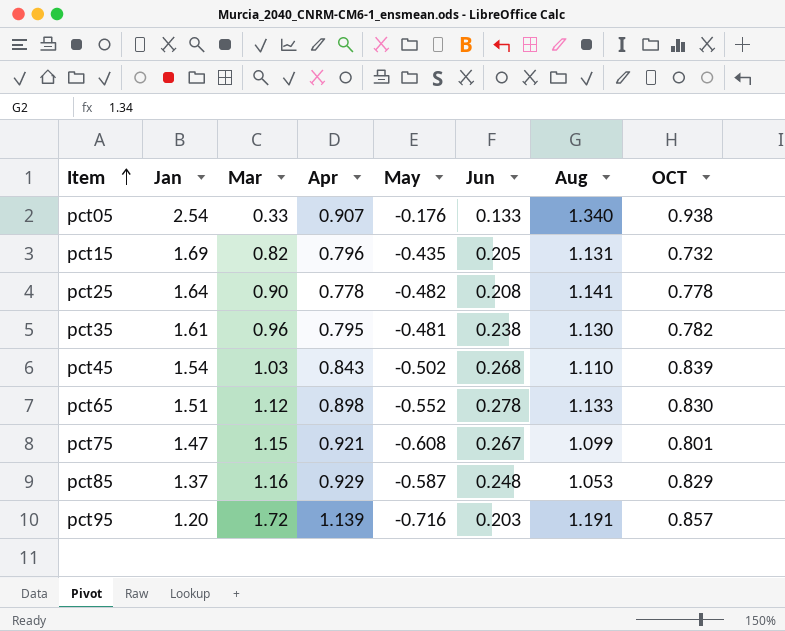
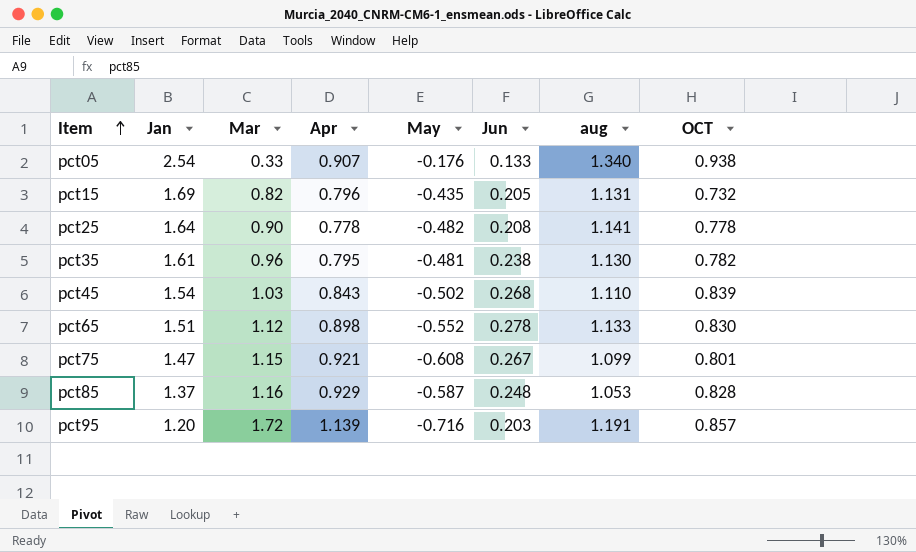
column name: Aug -> aug
pct85 | OCT: 0.829 -> 0.828

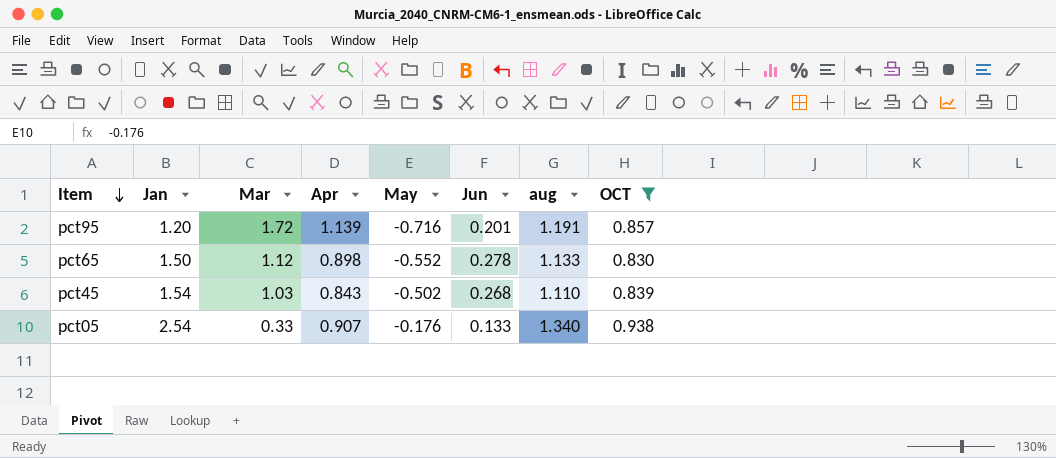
filter: none -> OCT >= 0.830
row order: Item ascending -> Item descending
pct95 | Jun: 0.203 -> 0.201
pct65 | Jan: 1.51 -> 1.50

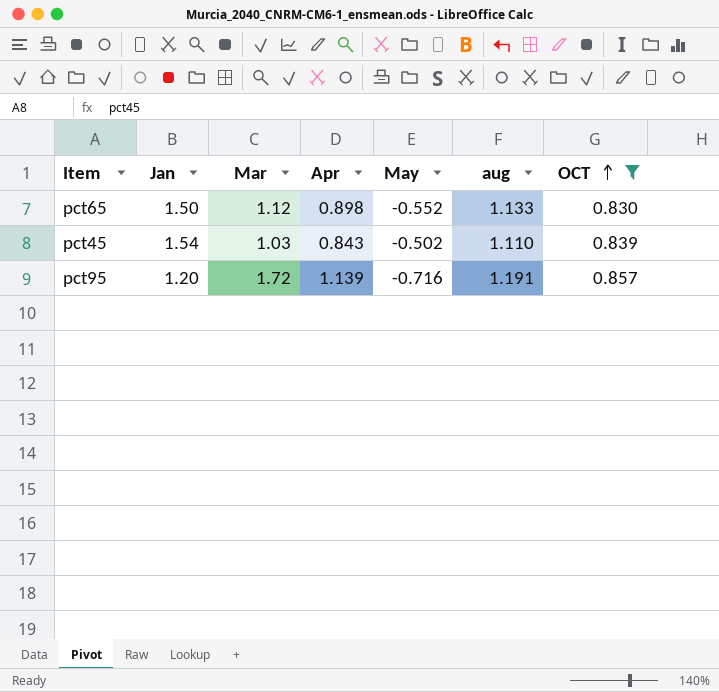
row order: Item descending -> OCT ascending
column Jun | position: 6 -> none
row pct05: 2.54 | 0.33 | 0.907 | -0.176 | 0.133 | 1.340 | 0.938 -> none

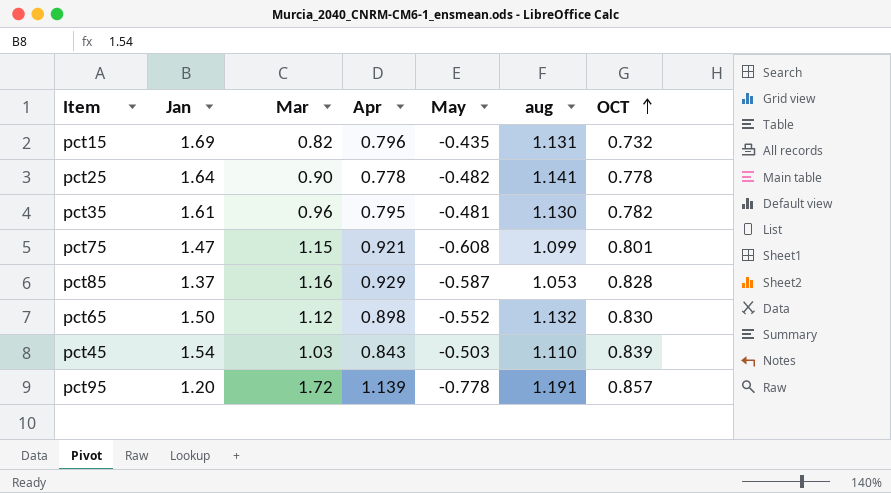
filter: OCT >= 0.830 -> none
pct65 | aug: 1.133 -> 1.132
pct45 | May: -0.502 -> -0.503
pct95 | May: -0.716 -> -0.778

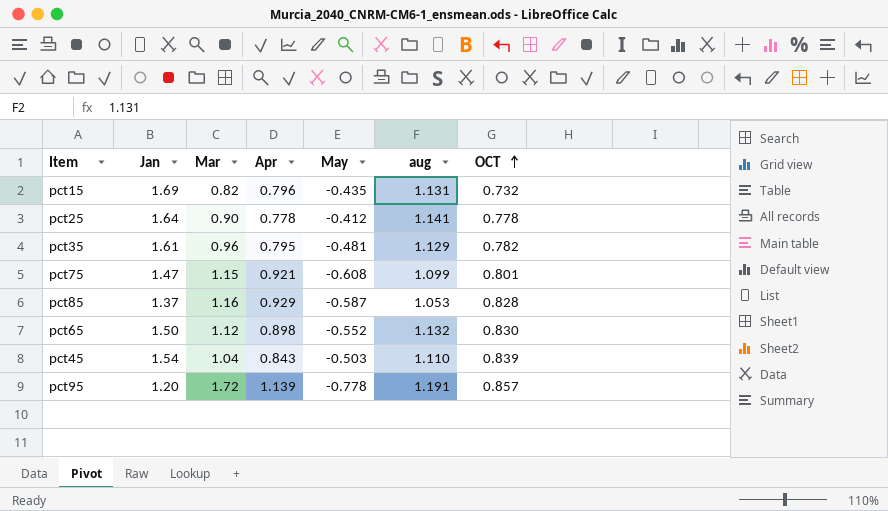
pct25 | May: -0.482 -> -0.412
pct35 | aug: 1.130 -> 1.129
pct45 | Mar: 1.03 -> 1.04

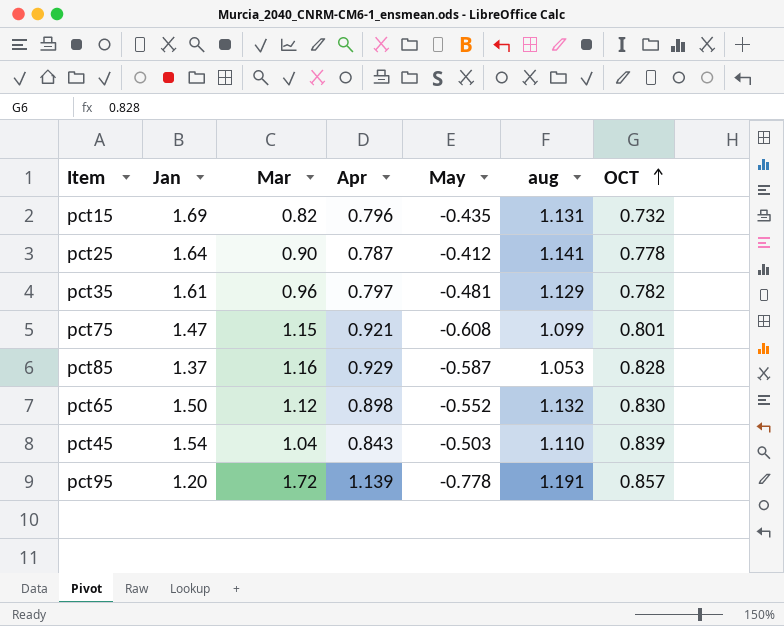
pct25 | Apr: 0.778 -> 0.787
pct35 | Apr: 0.795 -> 0.797

